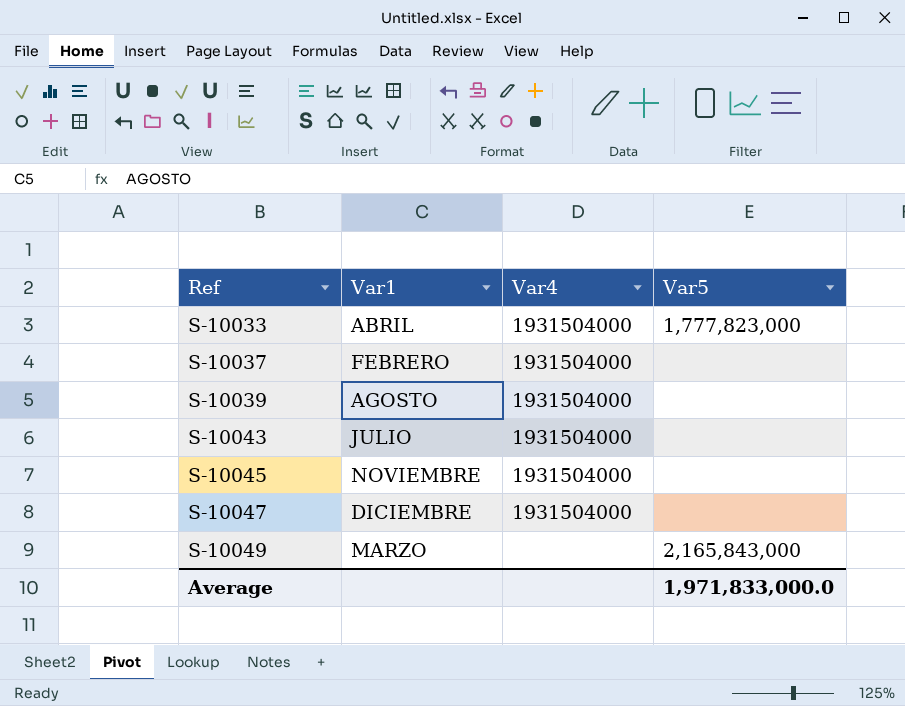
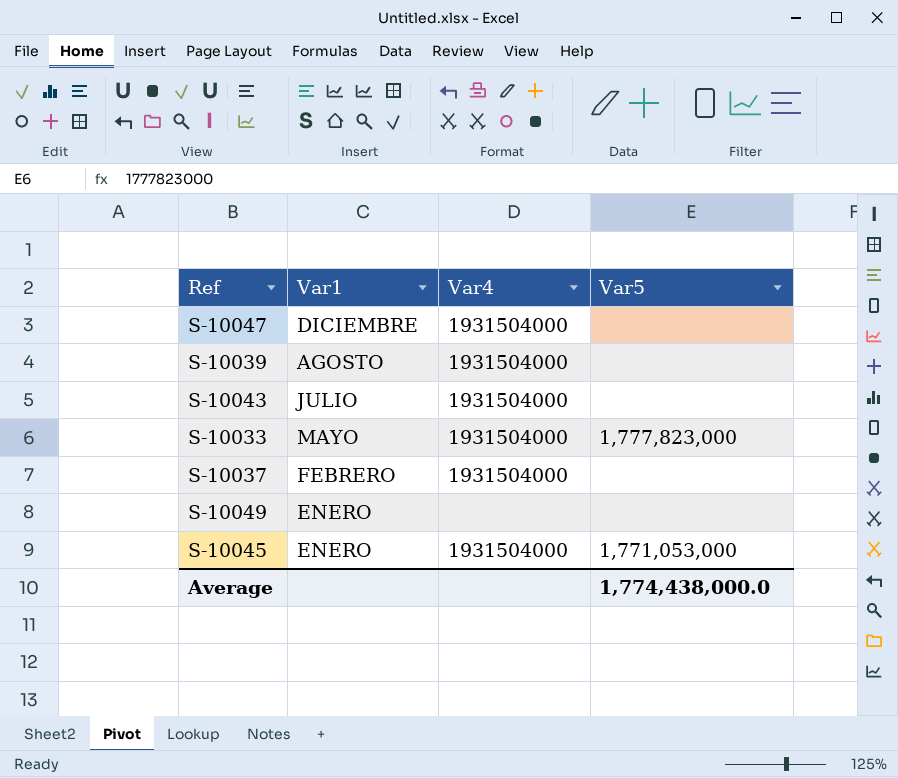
row order: Ref ascending -> Var1 descending
S-10033 | Var1: ABRIL -> MAYO
S-10049 | Var1: MARZO -> ENERO
S-10049 | Var5: 2,165,843,000 -> none
S-10045 | Var1: NOVIEMBRE -> ENERO
S-10045 | Var5: none -> 1,771,053,000
Average | Var5: 1,971,833,000.0 -> 1,774,438,000.0

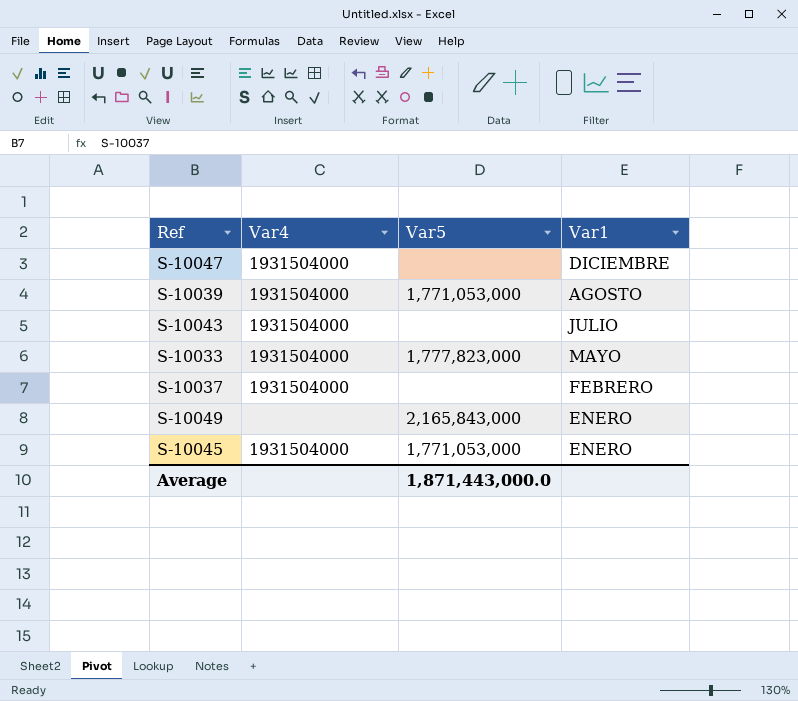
column Var1 | position: 2 -> 4
S-10039 | Var5: none -> 1,771,053,000
S-10049 | Var5: none -> 2,165,843,000
Average | Var5: 1,774,438,000.0 -> 1,871,443,000.0

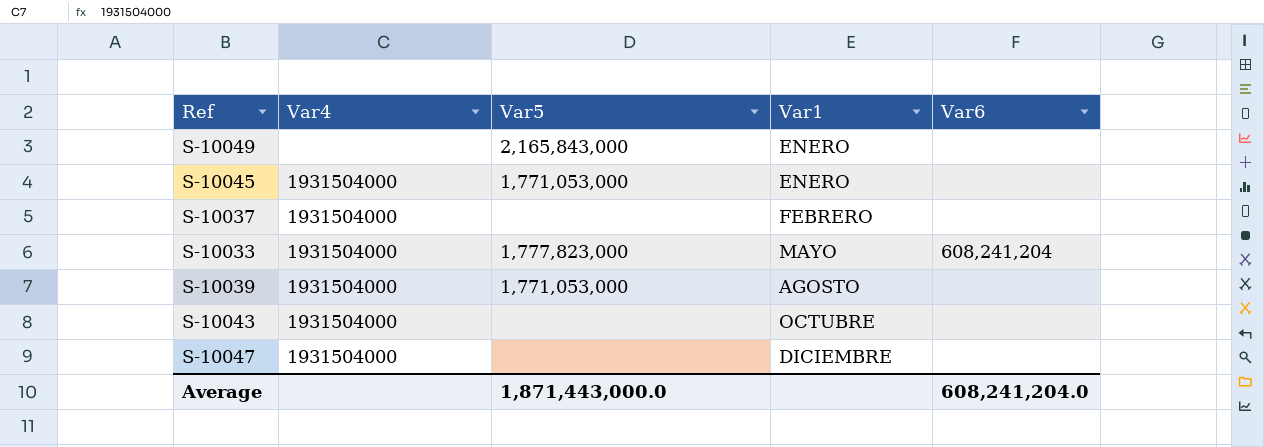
row order: Var1 descending -> Var1 ascending
column Var6 | position: none -> 5
S-10043 | Var1: JULIO -> OCTUBRE

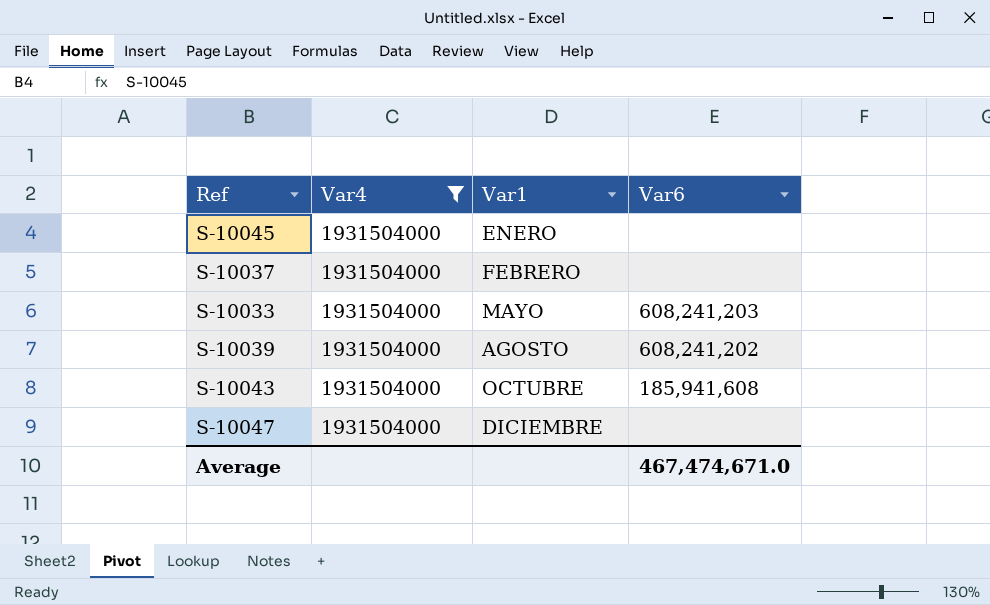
filter: none -> Var4 = 1931504000
column Var5 | position: 3 -> none
S-10033 | Var6: 608,241,204 -> 608,241,203
S-10039 | Var6: none -> 608,241,202
S-10043 | Var6: none -> 185,941,608
Average | Var6: 608,241,204.0 -> 467,474,671.0

